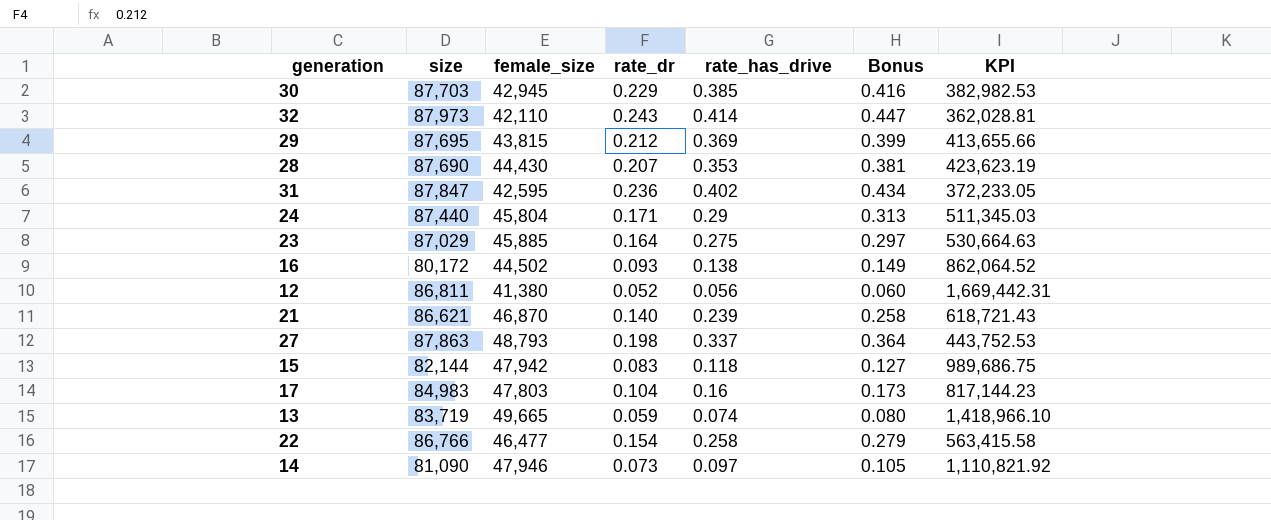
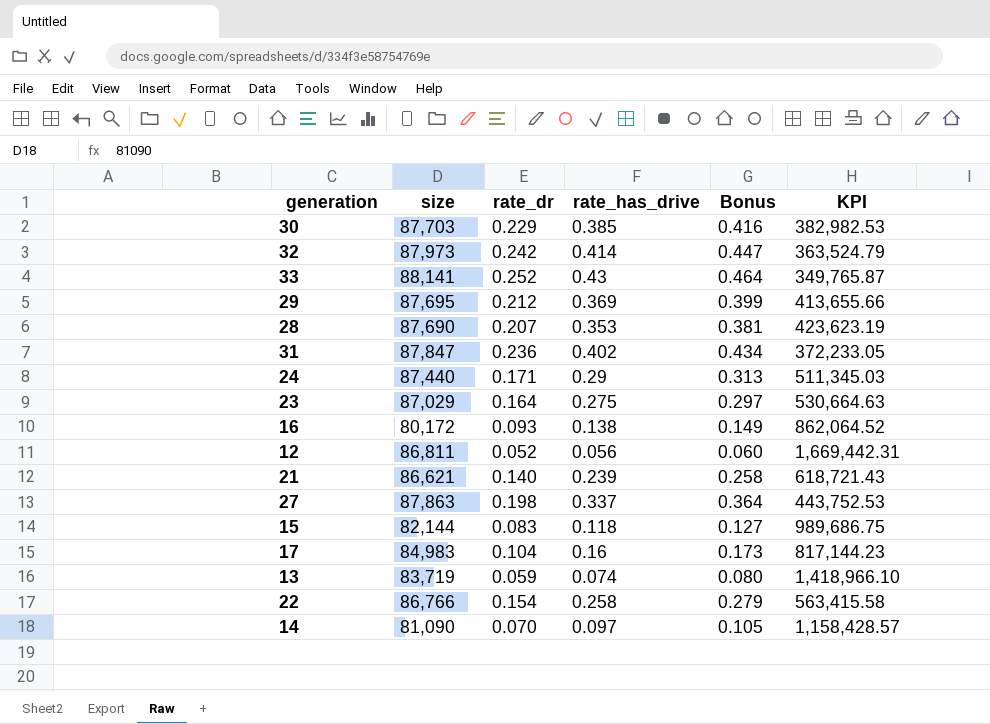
column female_size | position: 3 -> none
32 | rate_dr: 0.243 -> 0.242
32 | KPI: 362,028.81 -> 363,524.79
row 33: none -> 88,141 | 0.252 | 0.43 | 0.464 | 349,765.87
14 | rate_dr: 0.073 -> 0.070
14 | KPI: 1,110,821.92 -> 1,158,428.57

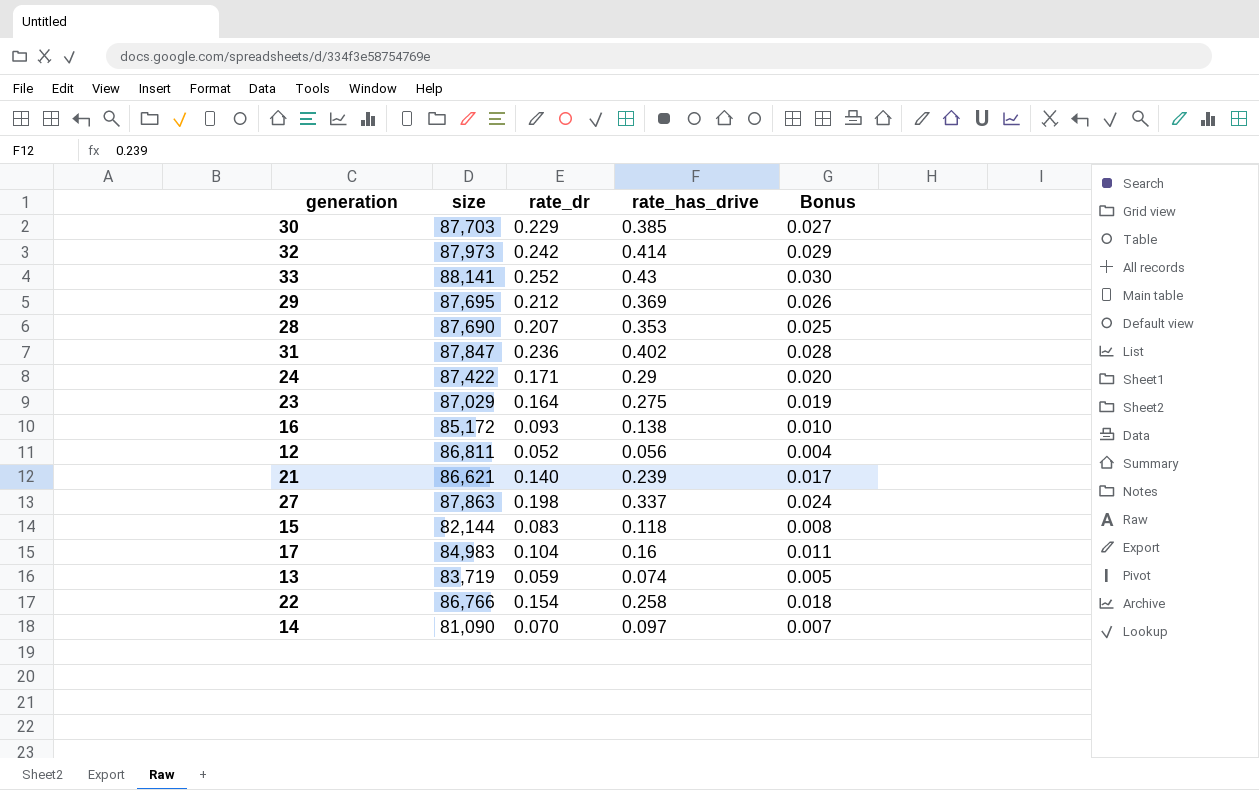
column KPI | formula: [size] / [rate_dr] -> none
column Bonus | formula: [rate_has_drive] * 1.08 -> [rate_has_drive] * 0.07
24 | size: 87,440 -> 87,422
16 | size: 80,172 -> 85,172

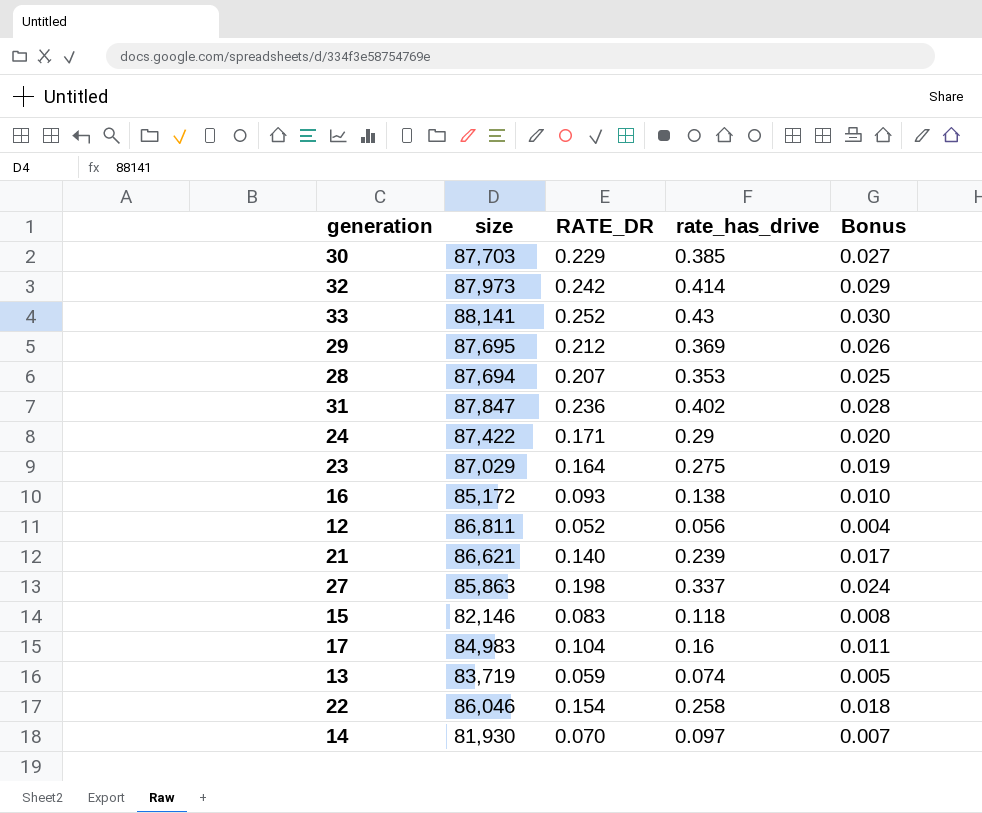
column name: rate_dr -> RATE_DR
28 | size: 87,690 -> 87,694
27 | size: 87,863 -> 85,863
15 | size: 82,144 -> 82,146
22 | size: 86,766 -> 86,046
14 | size: 81,090 -> 81,930

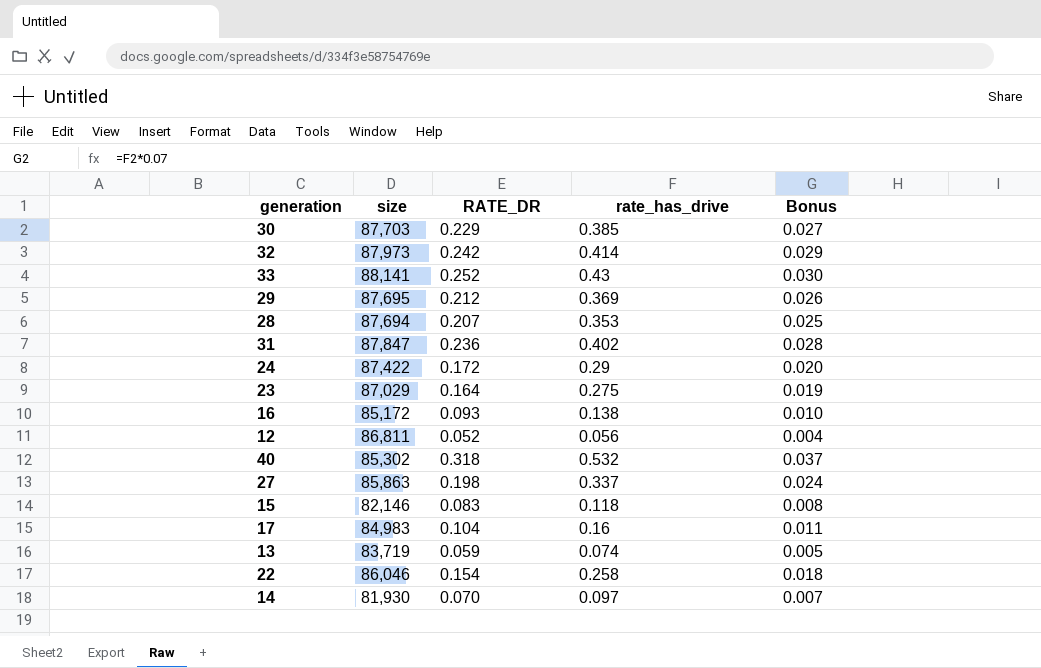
row 21: 86,621 | 0.140 | 0.239 | 0.017 -> none
24 | RATE_DR: 0.171 -> 0.172
row 40: none -> 85,302 | 0.318 | 0.532 | 0.037

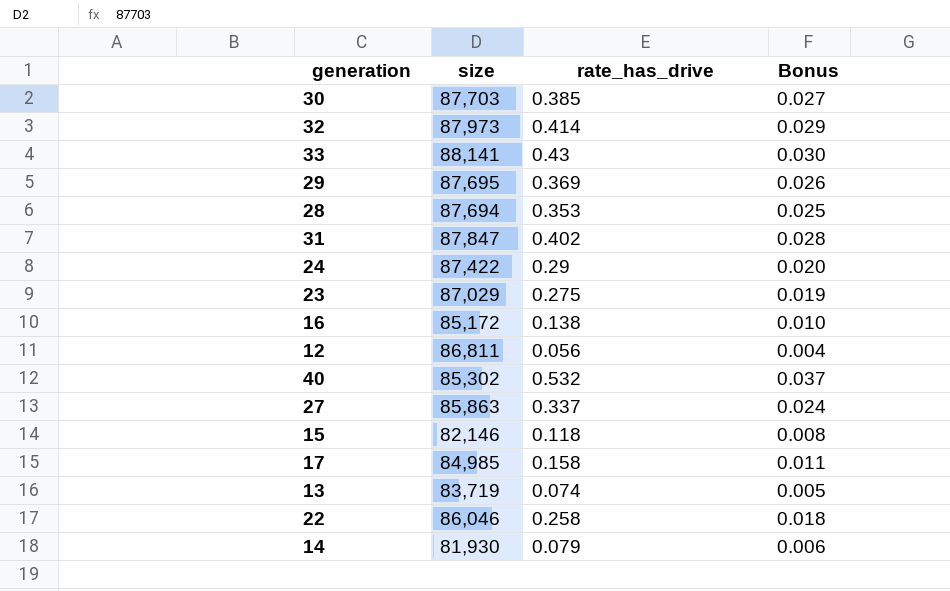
column RATE_DR | position: 3 -> none
17 | size: 84,983 -> 84,985
17 | rate_has_drive: 0.16 -> 0.158
14 | rate_has_drive: 0.097 -> 0.079
14 | Bonus: 0.007 -> 0.006

